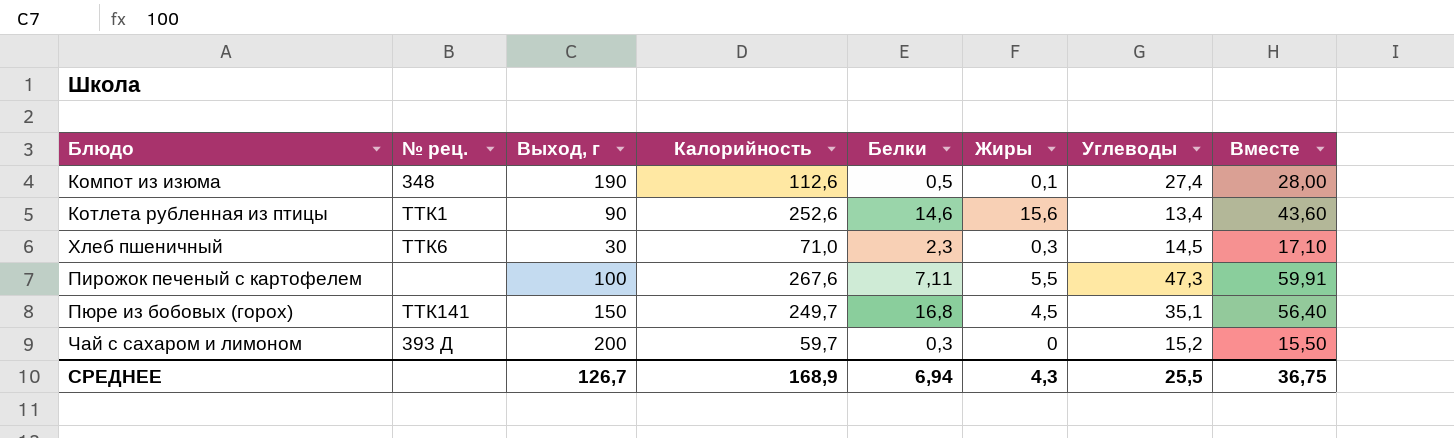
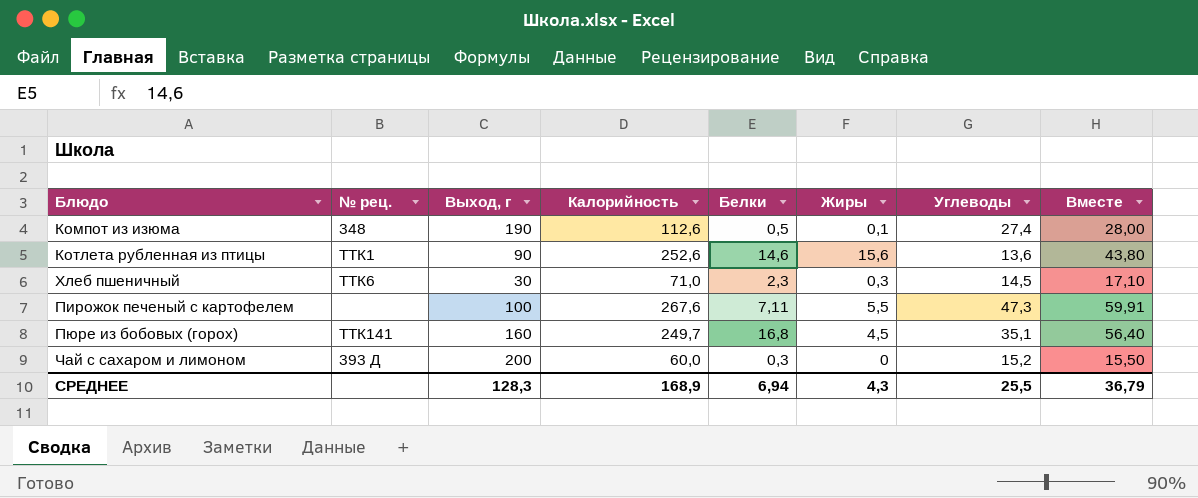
Котлета рубленная из птицы | Углеводы: 13,4 -> 13,6
Котлета рубленная из птицы | Вместе: 43,60 -> 43,80
Пюре из бобовых (горох) | Выход, г: 150 -> 160
Чай с сахаром и лимоном | Калорийность: 59,7 -> 60,0
СРЕДНЕЕ | Выход, г: 126,7 -> 128,3
СРЕДНЕЕ | Вместе: 36,75 -> 36,79

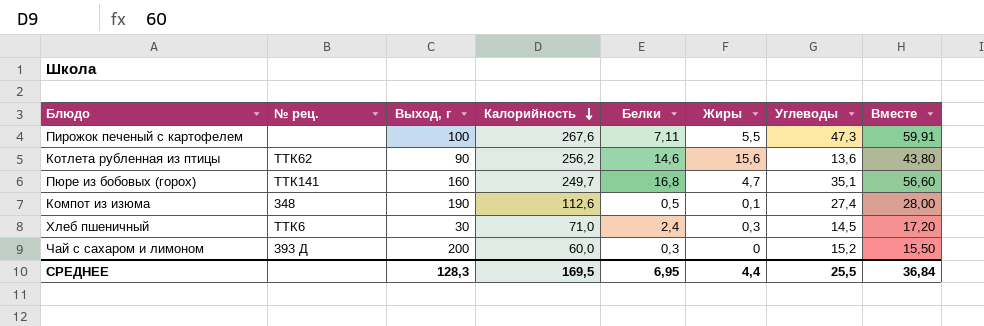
row order: none -> Калорийность descending
Котлета рубленная из птицы | № рец.: ТТК1 -> ТТК62
Котлета рубленная из птицы | Калорийность: 252,6 -> 256,2
Пюре из бобовых (горох) | Жиры: 4,5 -> 4,7
Пюре из бобовых (горох) | Вместе: 56,40 -> 56,60
Хлеб пшеничный | Белки: 2,3 -> 2,4
Хлеб пшеничный | Вместе: 17,10 -> 17,20
СРЕДНЕЕ | Калорийность: 168,9 -> 169,5
СРЕДНЕЕ | Белки: 6,94 -> 6,95
СРЕДНЕЕ | Жиры: 4,3 -> 4,4
СРЕДНЕЕ | Вместе: 36,79 -> 36,84

